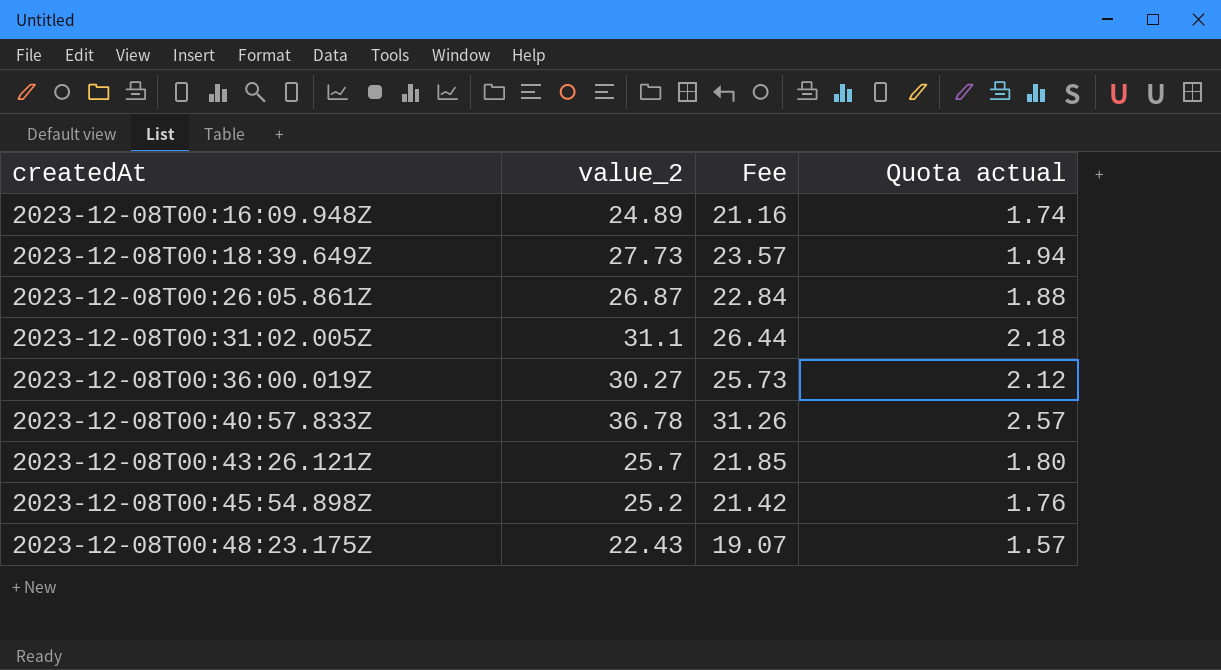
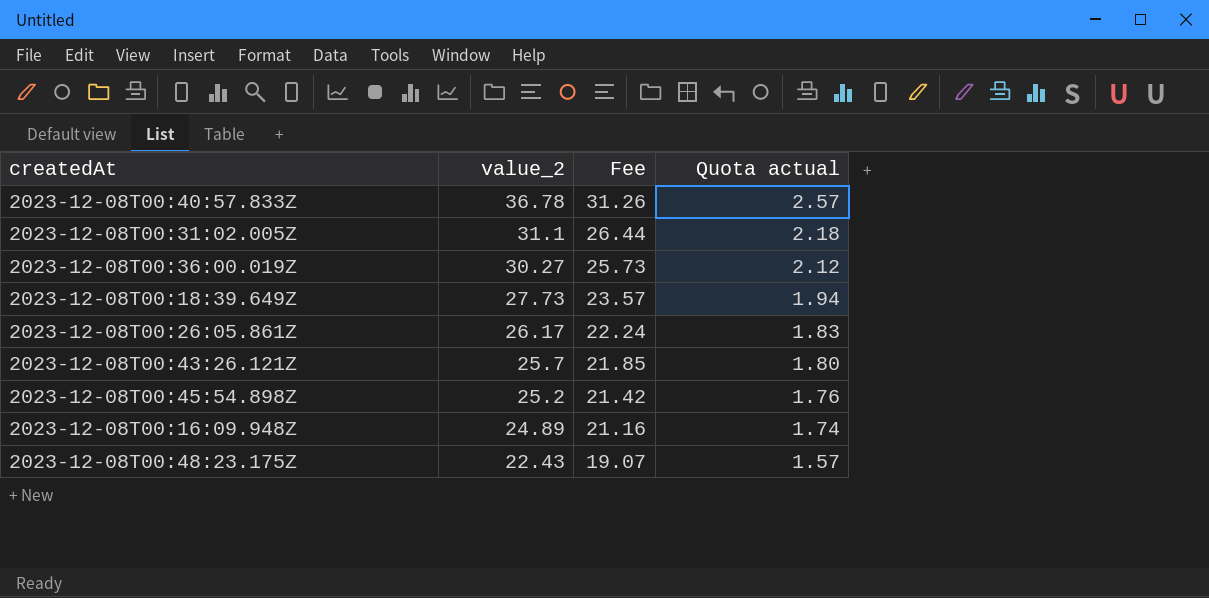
row order: createdAt ascending -> value_2 descending
2023-12-08T00:26:05.861Z | value_2: 26.87 -> 26.17
2023-12-08T00:26:05.861Z | Fee: 22.84 -> 22.24
2023-12-08T00:26:05.861Z | Quota actual: 1.88 -> 1.83

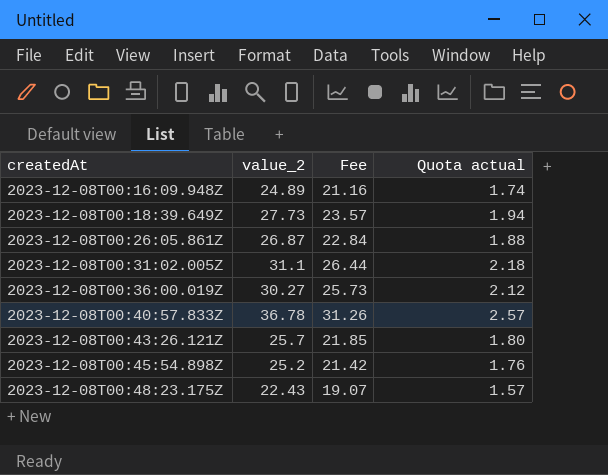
row order: value_2 descending -> createdAt ascending
2023-12-08T00:26:05.861Z | value_2: 26.17 -> 26.87
2023-12-08T00:26:05.861Z | Fee: 22.24 -> 22.84
2023-12-08T00:26:05.861Z | Quota actual: 1.83 -> 1.88

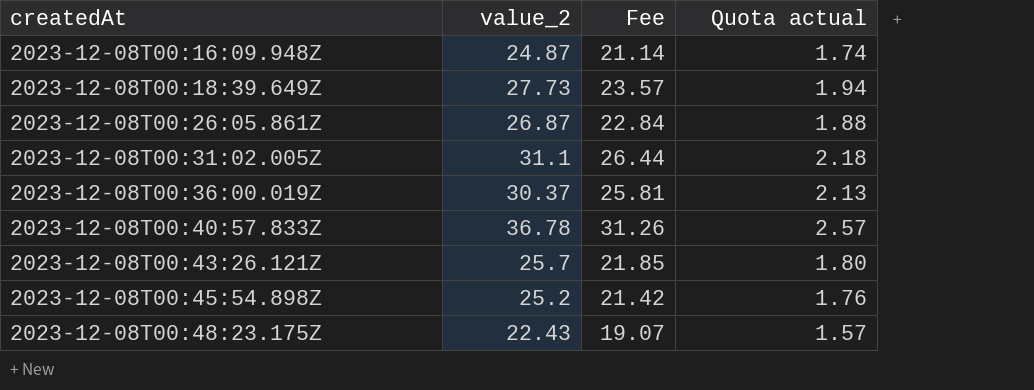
2023-12-08T00:16:09.948Z | value_2: 24.89 -> 24.87
2023-12-08T00:16:09.948Z | Fee: 21.16 -> 21.14
2023-12-08T00:36:00.019Z | value_2: 30.27 -> 30.37
2023-12-08T00:36:00.019Z | Fee: 25.73 -> 25.81
2023-12-08T00:36:00.019Z | Quota actual: 2.12 -> 2.13

